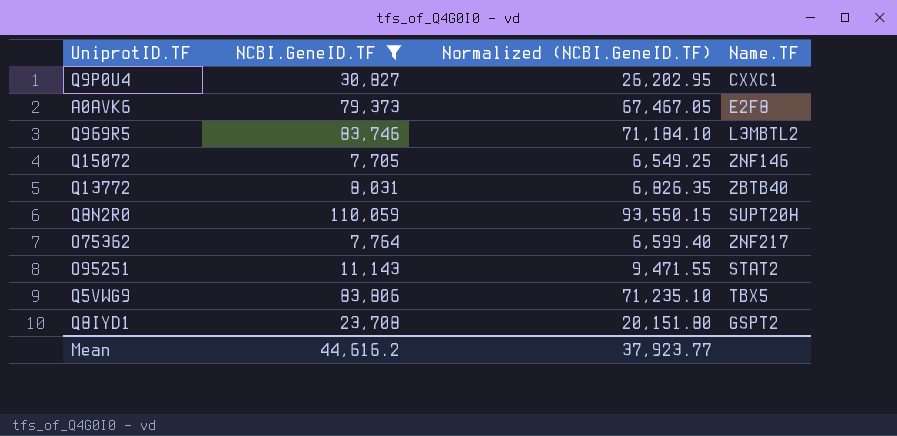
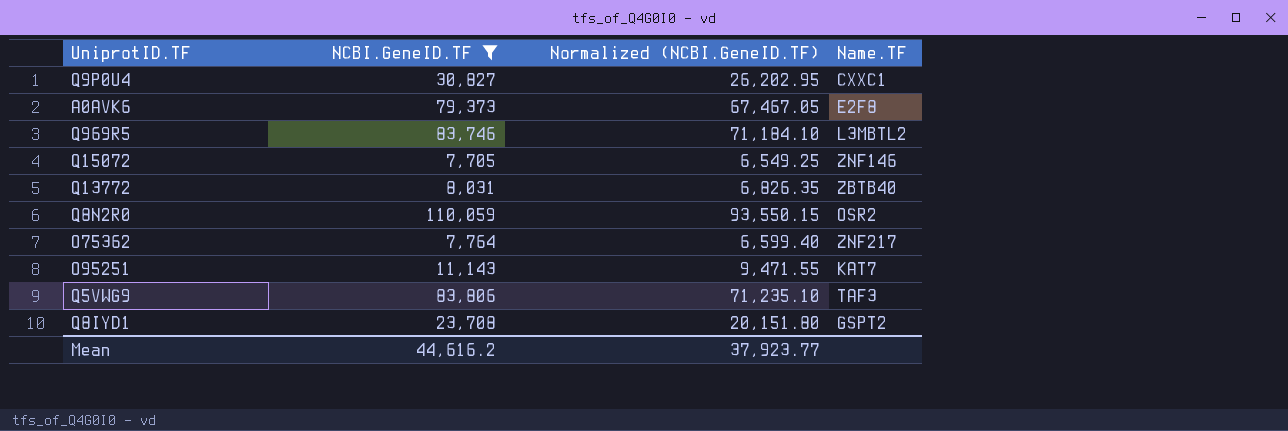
Q8N2R0 | Name.TF: SUPT20H -> OSR2
O95251 | Name.TF: STAT2 -> KAT7
Q5VWG9 | Name.TF: TBX5 -> TAF3

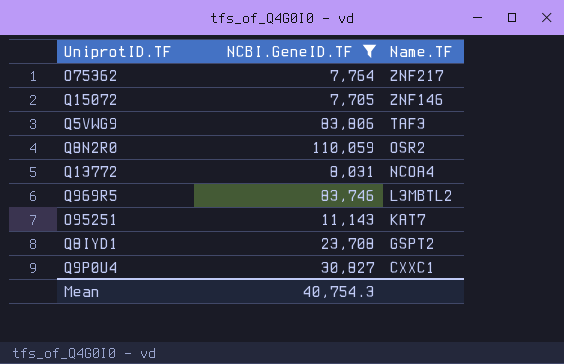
row order: none -> Name.TF descending
column Normalized (NCBI.GeneID.TF) | formula: [NCBI.GeneID.TF] * 0.85 -> none
row A0AVK6: 79,373 | 67,467.05 | E2F8 -> none
Q13772 | Name.TF: ZBTB40 -> NCOA4
Mean | NCBI.GeneID.TF: 44,616.2 -> 40,754.3

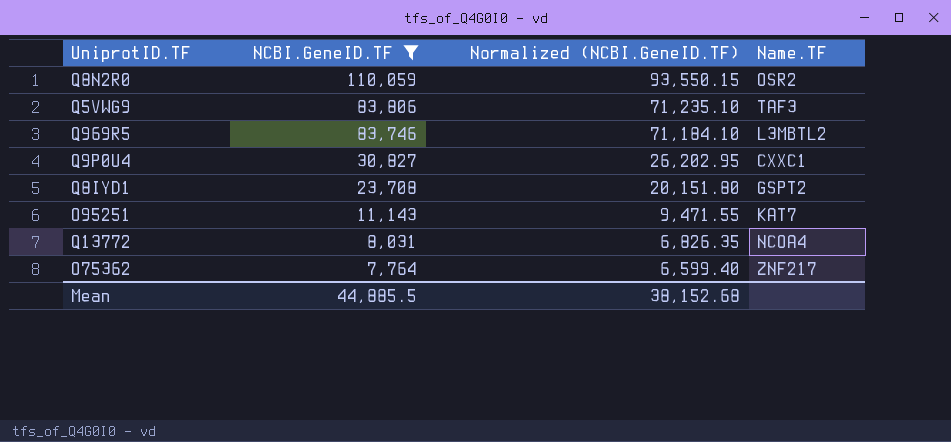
row order: Name.TF descending -> NCBI.GeneID.TF descending
column Normalized (NCBI.GeneID.TF) | formula: none -> [NCBI.GeneID.TF] * 0.85
row Q15072: 7,705 | ZNF146 -> none
Mean | NCBI.GeneID.TF: 40,754.3 -> 44,885.5

